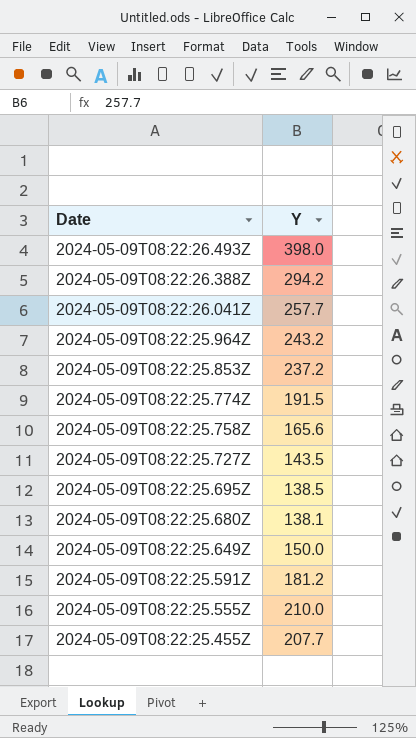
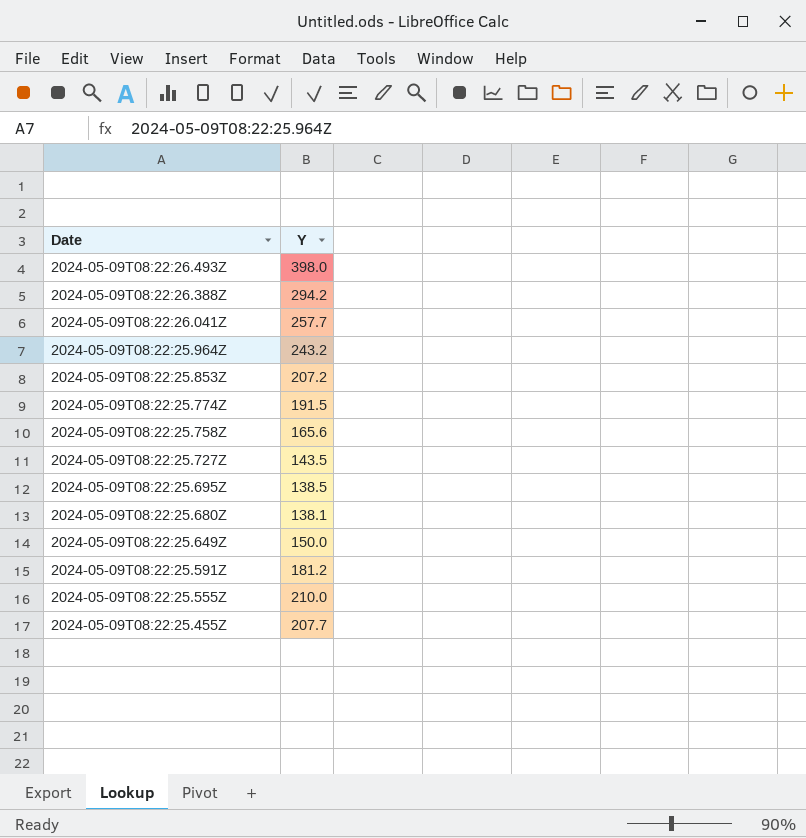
2024-05-09T08:22:25.853Z | Y: 237.2 -> 207.2

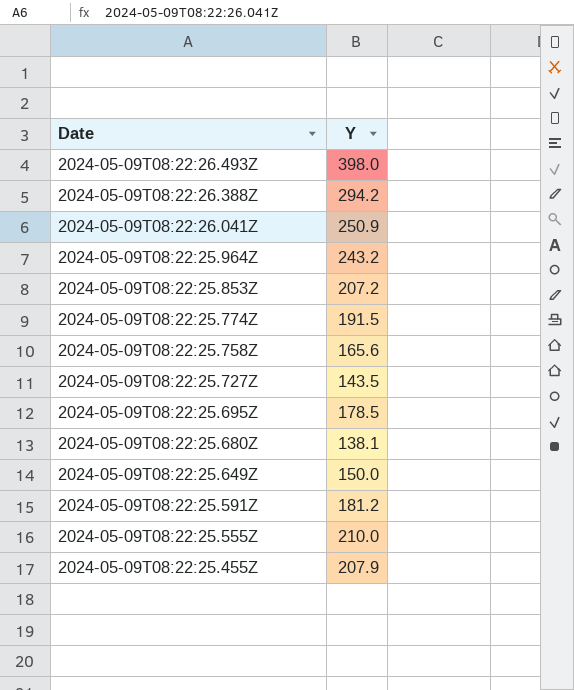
2024-05-09T08:22:26.041Z | Y: 257.7 -> 250.9
2024-05-09T08:22:25.695Z | Y: 138.5 -> 178.5
2024-05-09T08:22:25.455Z | Y: 207.7 -> 207.9

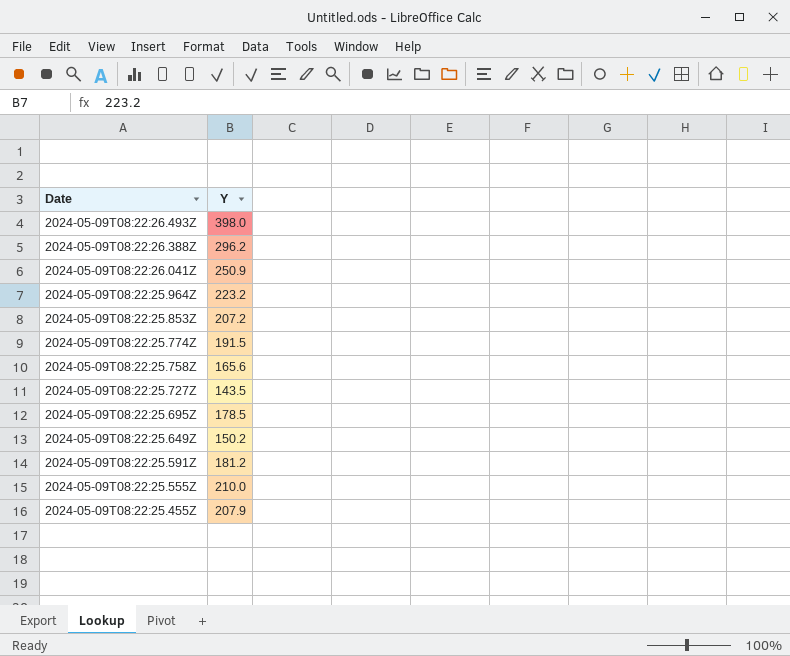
row 2024-05-09T08:22:25.680Z: 138.1 -> none
2024-05-09T08:22:26.388Z | Y: 294.2 -> 296.2
2024-05-09T08:22:25.964Z | Y: 243.2 -> 223.2
2024-05-09T08:22:25.649Z | Y: 150.0 -> 150.2

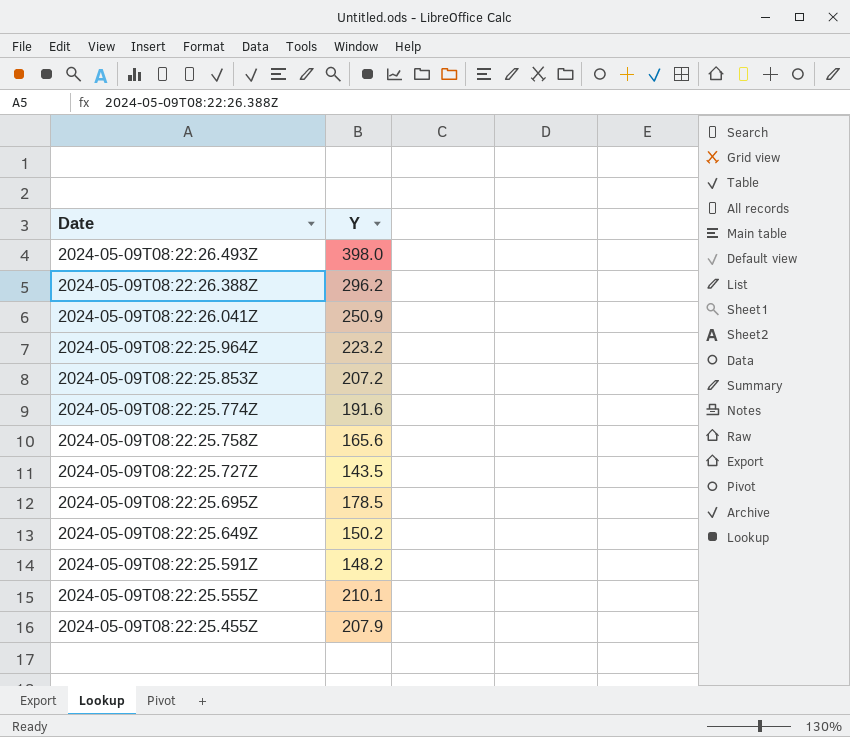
2024-05-09T08:22:25.774Z | Y: 191.5 -> 191.6
2024-05-09T08:22:25.591Z | Y: 181.2 -> 148.2
2024-05-09T08:22:25.555Z | Y: 210.0 -> 210.1

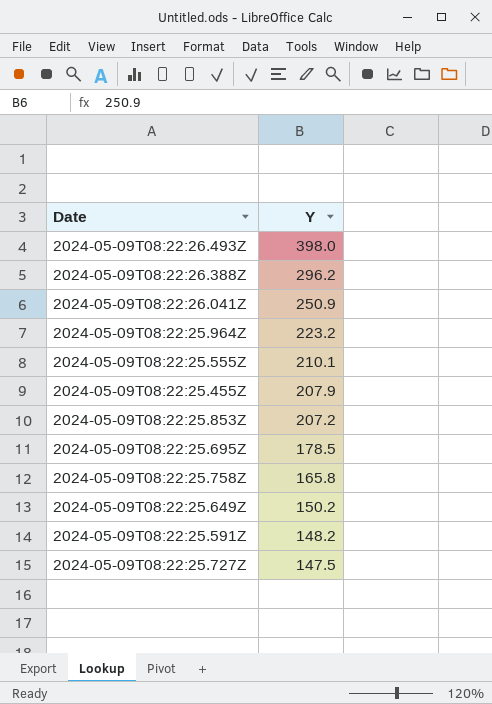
row order: Date descending -> Y descending
row 2024-05-09T08:22:25.774Z: 191.6 -> none
2024-05-09T08:22:25.758Z | Y: 165.6 -> 165.8
2024-05-09T08:22:25.727Z | Y: 143.5 -> 147.5

